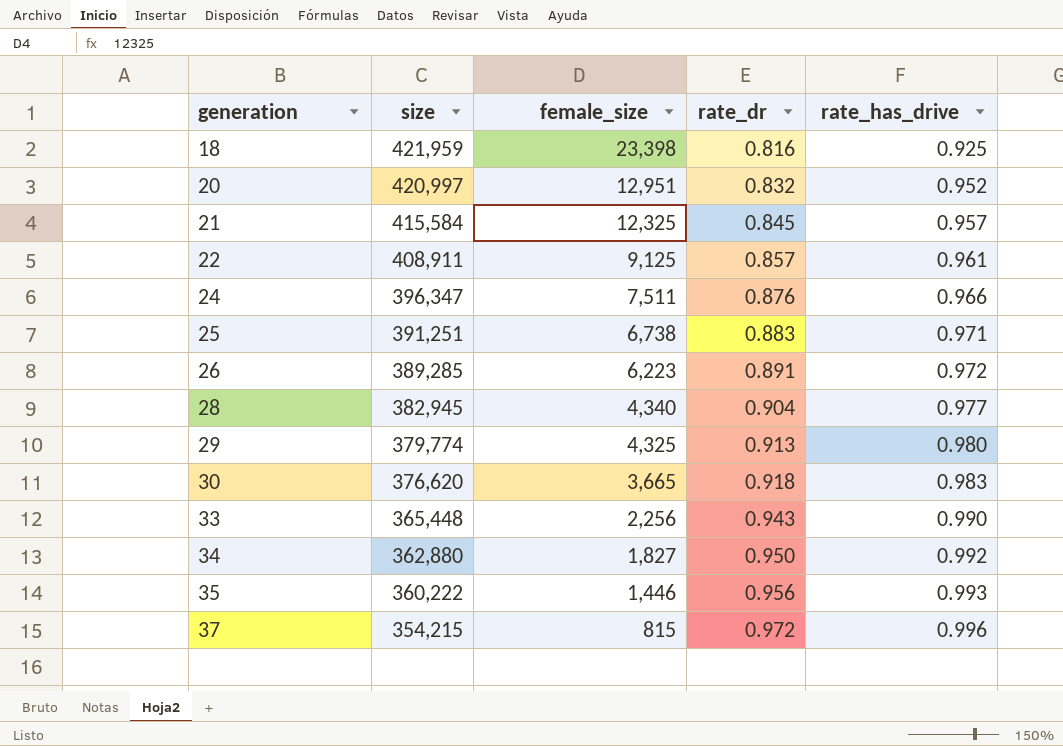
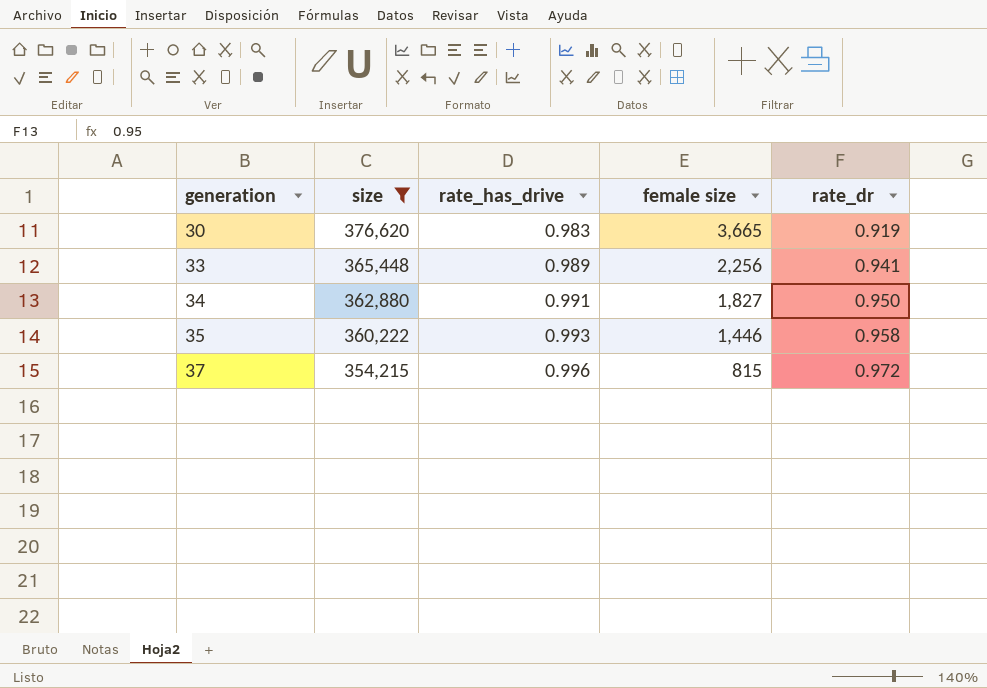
filter: none -> size <= 376,620
column rate_has_drive | position: 5 -> 3
column name: female_size -> female size
30 | rate_dr: 0.918 -> 0.919
33 | rate_has_drive: 0.990 -> 0.989
33 | rate_dr: 0.943 -> 0.941
34 | rate_has_drive: 0.992 -> 0.991
35 | rate_dr: 0.956 -> 0.958

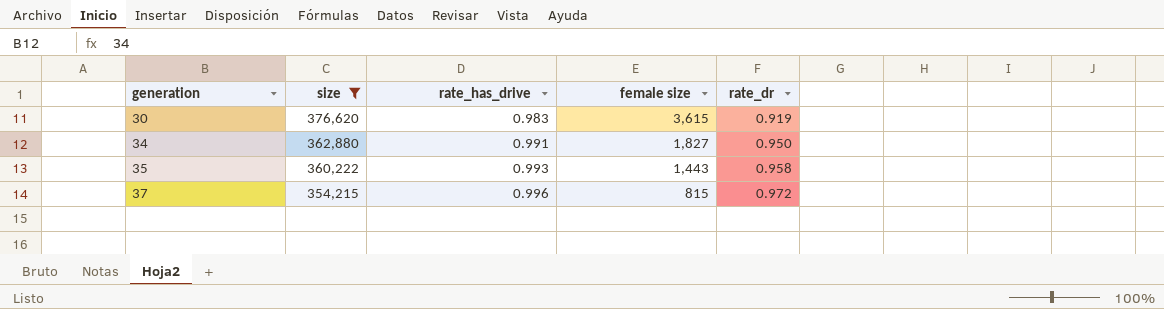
row 33: 365,448 | 0.989 | 2,256 | 0.941 -> none
30 | female size: 3,665 -> 3,615
35 | female size: 1,446 -> 1,443

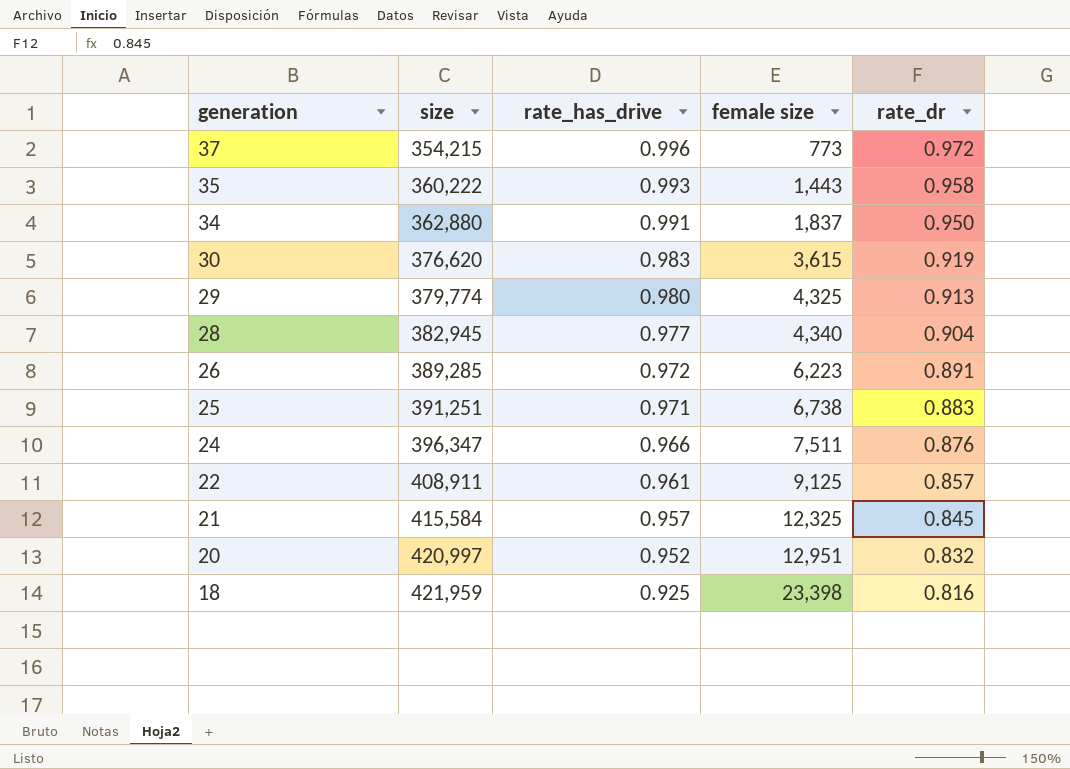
filter: size <= 376,620 -> none
row order: generation ascending -> generation descending
37 | female size: 815 -> 773
34 | female size: 1,827 -> 1,837

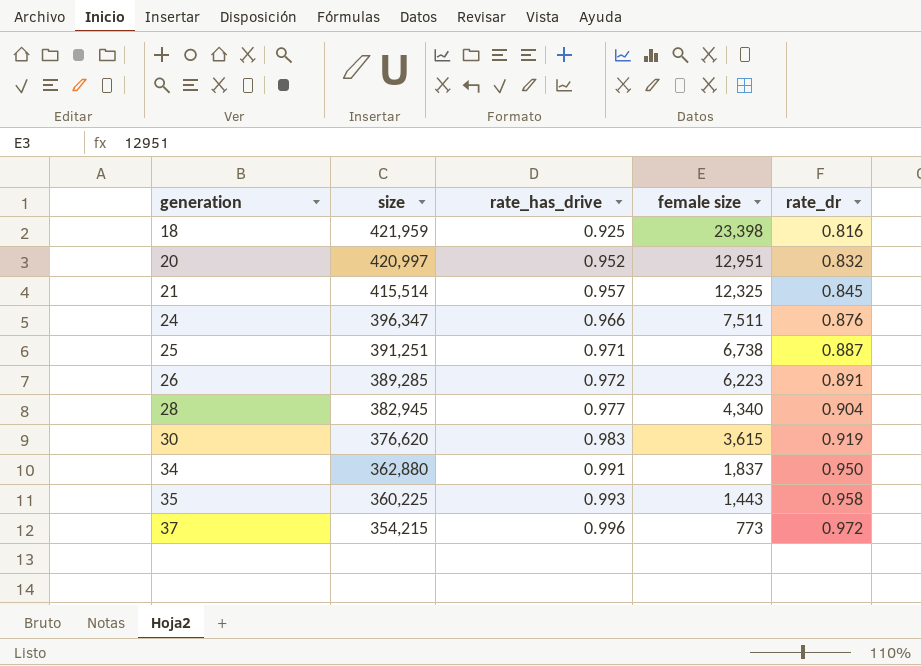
row order: generation descending -> generation ascending
row 29: 379,774 | 0.980 | 4,325 | 0.913 -> none
row 22: 408,911 | 0.961 | 9,125 | 0.857 -> none
21 | size: 415,584 -> 415,514
25 | rate_dr: 0.883 -> 0.887
35 | size: 360,222 -> 360,225

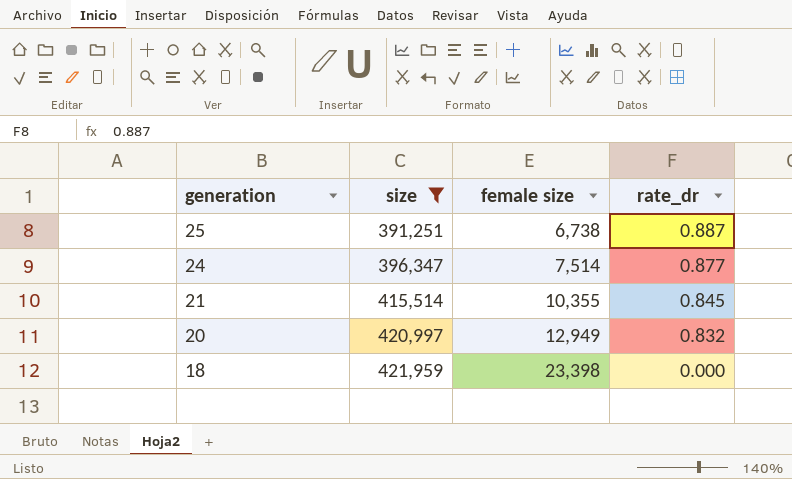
filter: none -> size >= 391,251
row order: generation ascending -> generation descending
column rate_has_drive | position: 3 -> none
24 | female size: 7,511 -> 7,514
24 | rate_dr: 0.876 -> 0.877
21 | female size: 12,325 -> 10,355
20 | female size: 12,951 -> 12,949
18 | rate_dr: 0.816 -> 0.000

